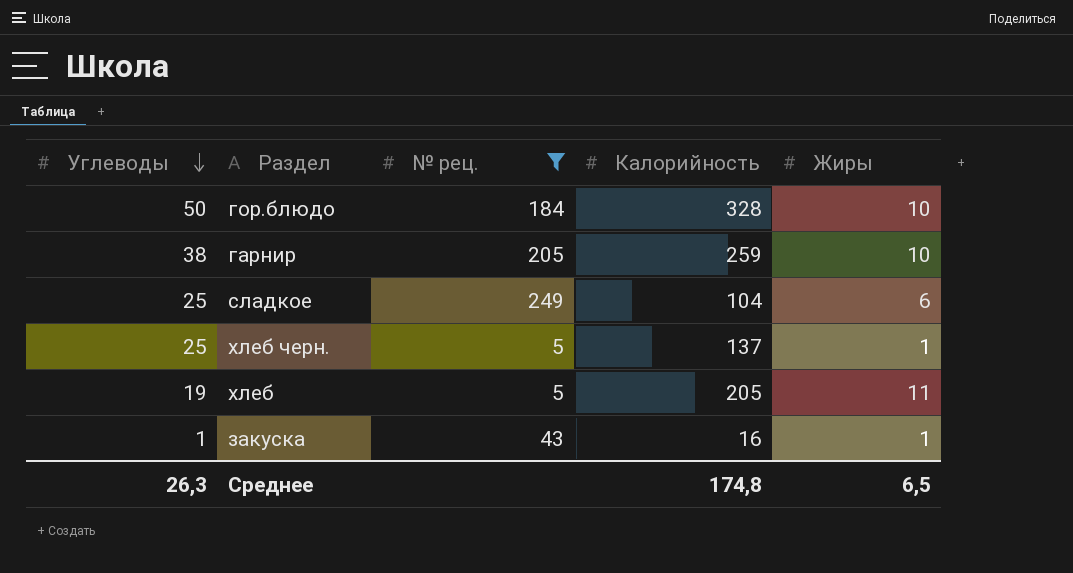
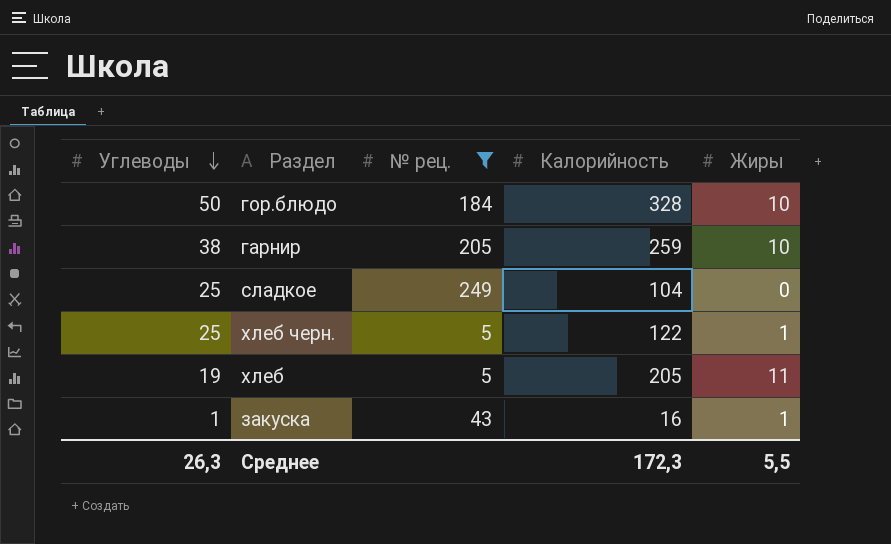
сладкое | Жиры: 6 -> 0
хлеб черн. | Калорийность: 137 -> 122
Среднее | Калорийность: 174,8 -> 172,3
Среднее | Жиры: 6,5 -> 5,5

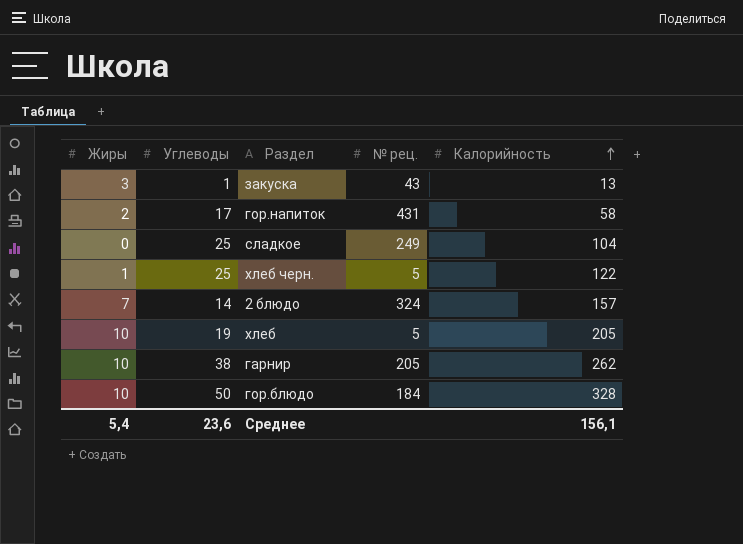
filter: № рец. <= 249 -> none
row order: Углеводы descending -> Калорийность ascending
column Жиры | position: 5 -> 1
закуска | Жиры: 1 -> 3
закуска | Калорийность: 16 -> 13
хлеб | Жиры: 11 -> 10
гарнир | Калорийность: 259 -> 262
Среднее | Жиры: 5,5 -> 5,4
Среднее | Углеводы: 26,3 -> 23,6
Среднее | Калорийность: 172,3 -> 156,1

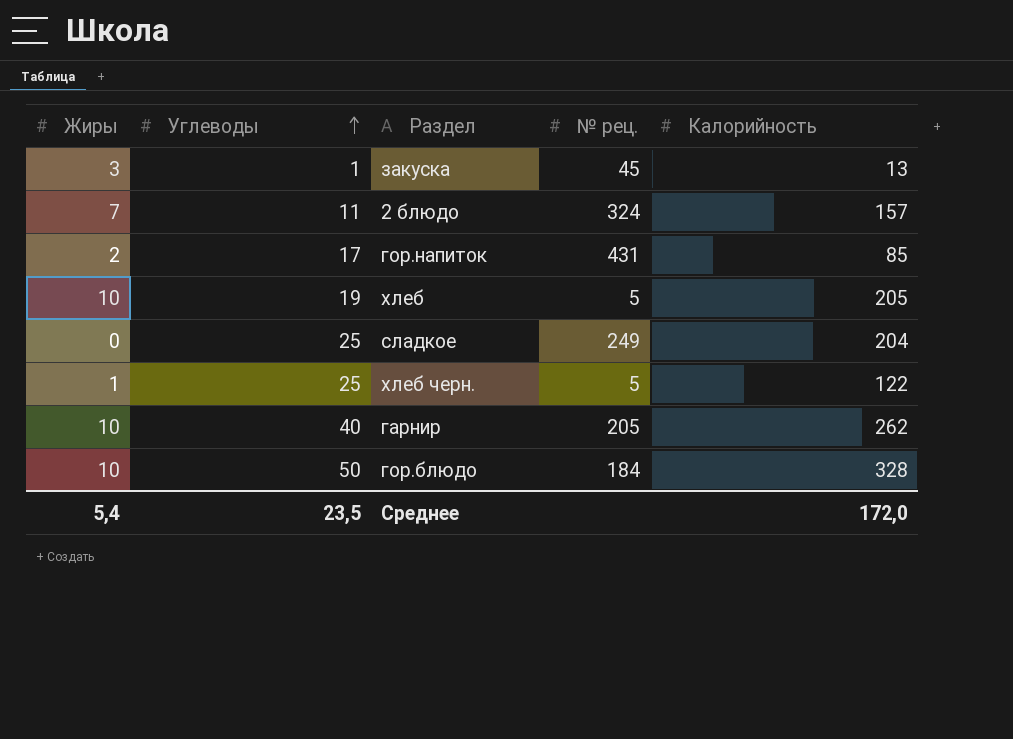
row order: Калорийность ascending -> Углеводы ascending
закуска | № рец.: 43 -> 45
2 блюдо | Углеводы: 14 -> 11
гор.напиток | Калорийность: 58 -> 85
сладкое | Калорийность: 104 -> 204
гарнир | Углеводы: 38 -> 40
Среднее | Углеводы: 23,6 -> 23,5
Среднее | Калорийность: 156,1 -> 172,0

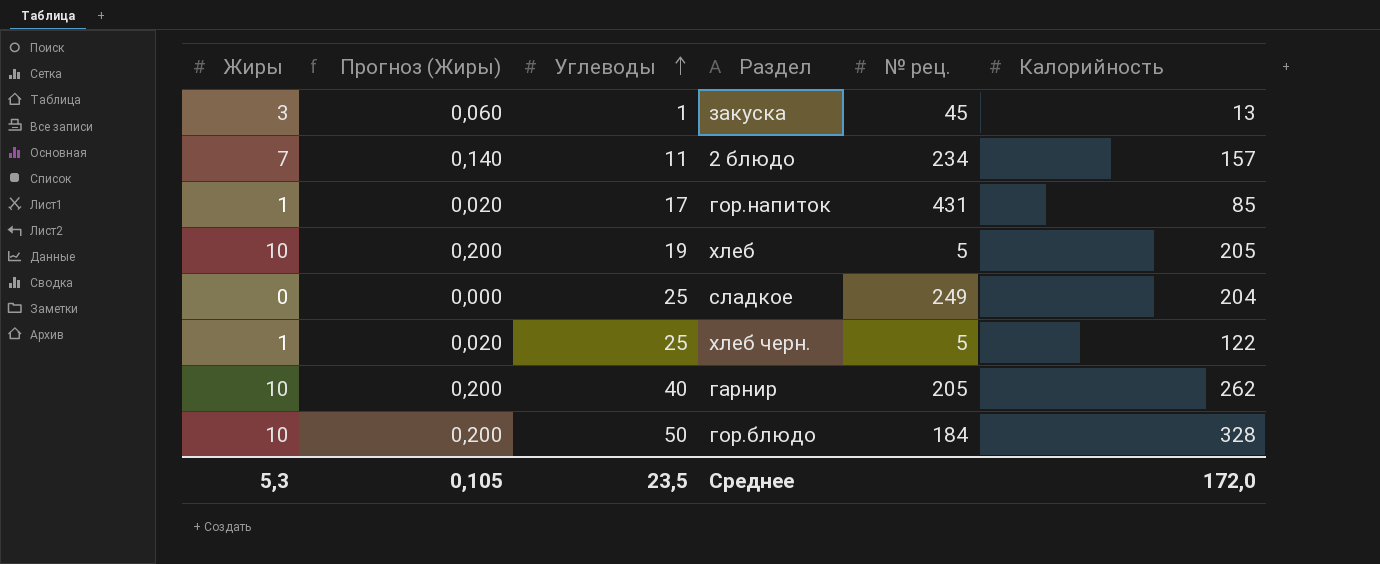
column Прогноз (Жиры) | formula: none -> [Жиры] * 0,02
2 блюдо | № рец.: 324 -> 234
гор.напиток | Жиры: 2 -> 1
Среднее | Жиры: 5,4 -> 5,3

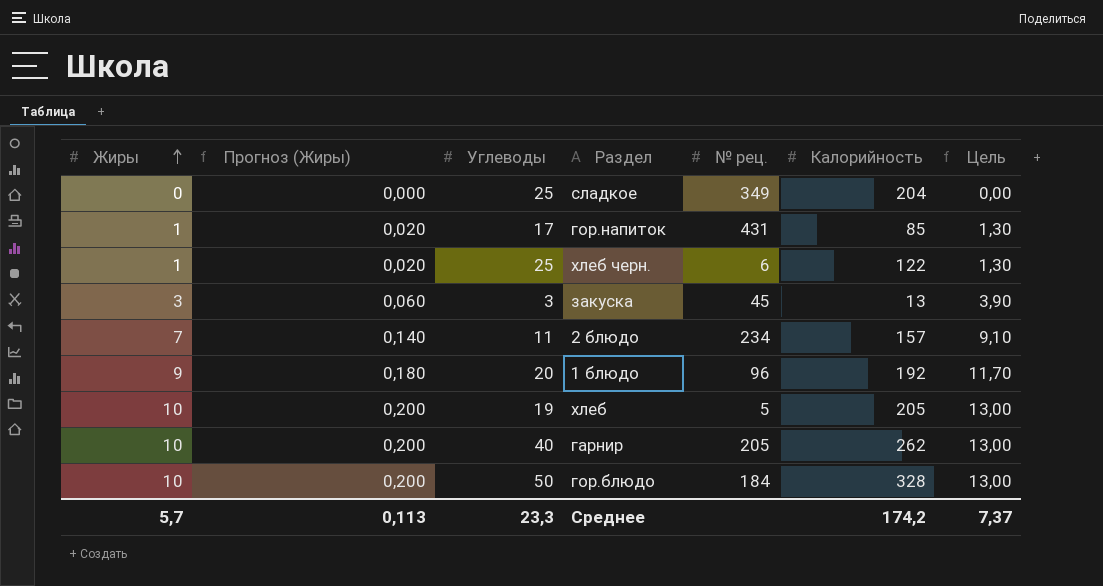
row order: Углеводы ascending -> Жиры ascending
column Цель | formula: none -> [Жиры] * 1,3
сладкое | № рец.: 249 -> 349
хлеб черн. | № рец.: 5 -> 6
закуска | Углеводы: 1 -> 3
row 1 блюдо: none -> 9 | 0,180 | 20 | 96 | 192 | 11,70
Среднее | Жиры: 5,3 -> 5,7
Среднее | Прогноз (Жиры): 0,105 -> 0,113
Среднее | Углеводы: 23,5 -> 23,3
Среднее | Калорийность: 172,0 -> 174,2

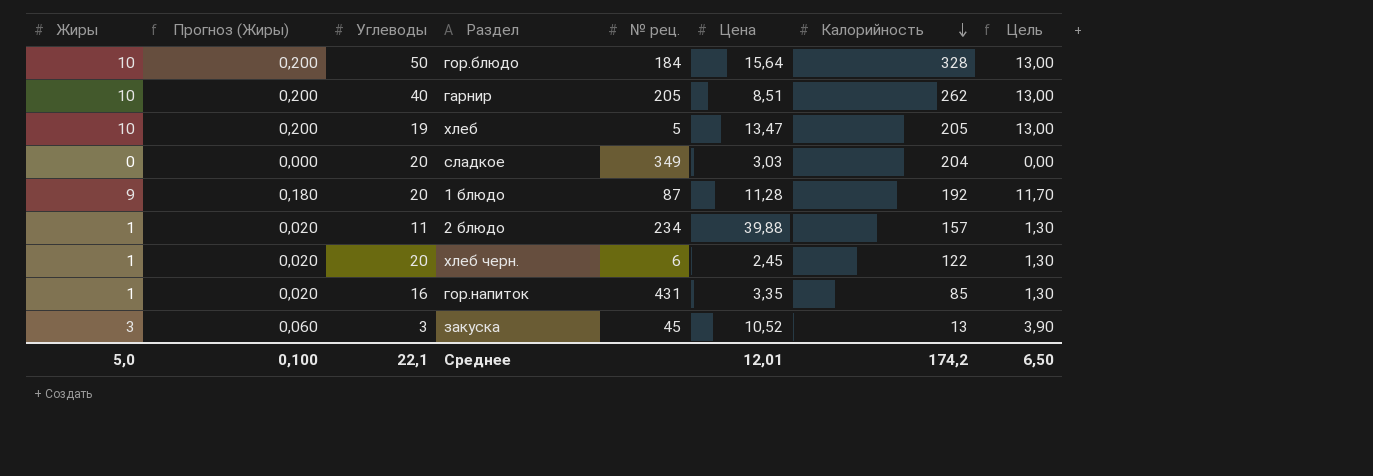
row order: Жиры ascending -> Калорийность descending
column Цена | position: none -> 6
сладкое | Углеводы: 25 -> 20
1 блюдо | № рец.: 96 -> 87
2 блюдо | Жиры: 7 -> 1
2 блюдо | Прогноз (Жиры): 0,140 -> 0,020
2 блюдо | Цель: 9,10 -> 1,30
хлеб черн. | Углеводы: 25 -> 20
гор.напиток | Углеводы: 17 -> 16
Среднее | Жиры: 5,7 -> 5,0
Среднее | Прогноз (Жиры): 0,113 -> 0,100
Среднее | Углеводы: 23,3 -> 22,1
Среднее | Цель: 7,37 -> 6,50

